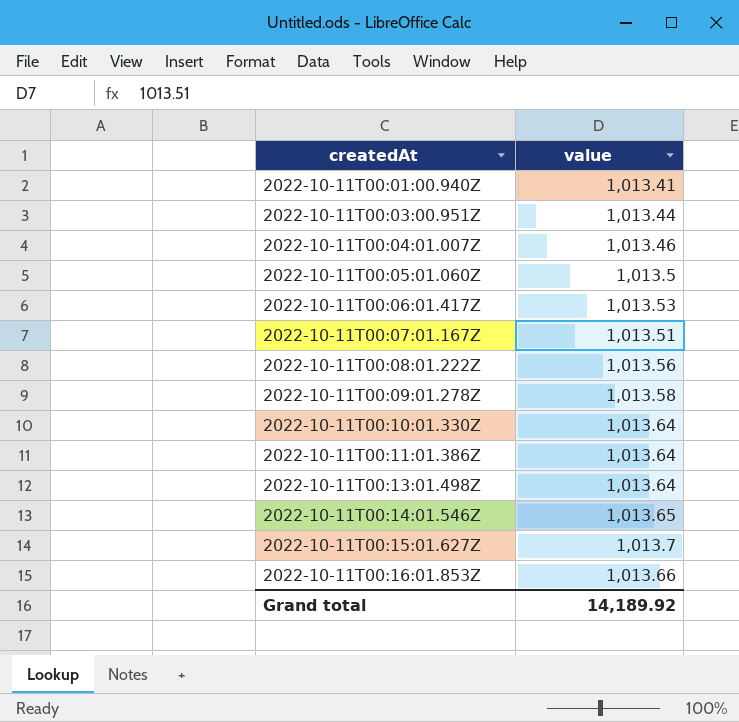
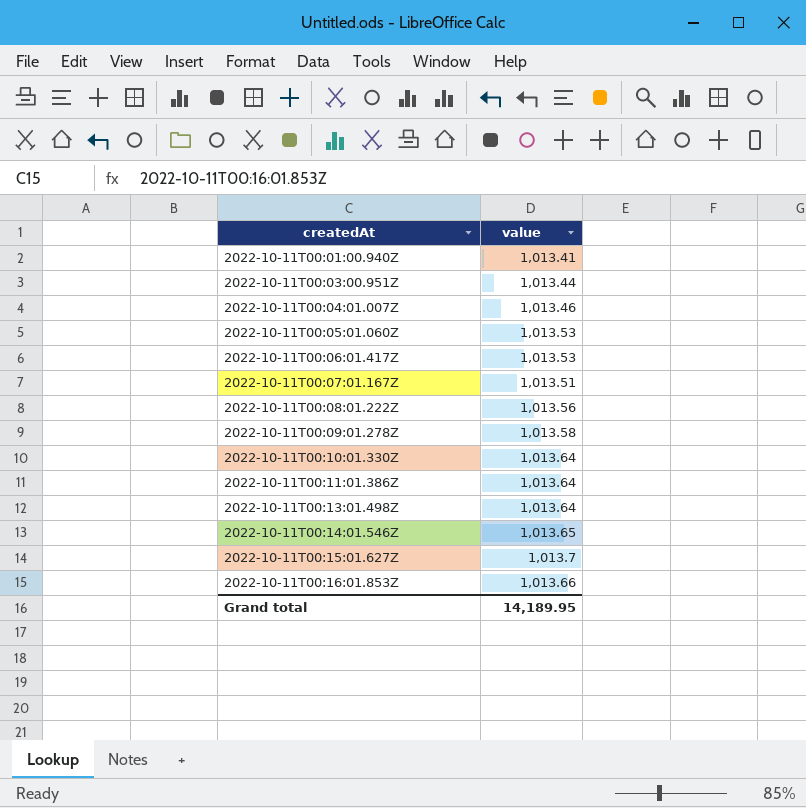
2022-10-11T00:05:01.060Z | value: 1,013.5 -> 1,013.53
Grand total | value: 14,189.92 -> 14,189.95

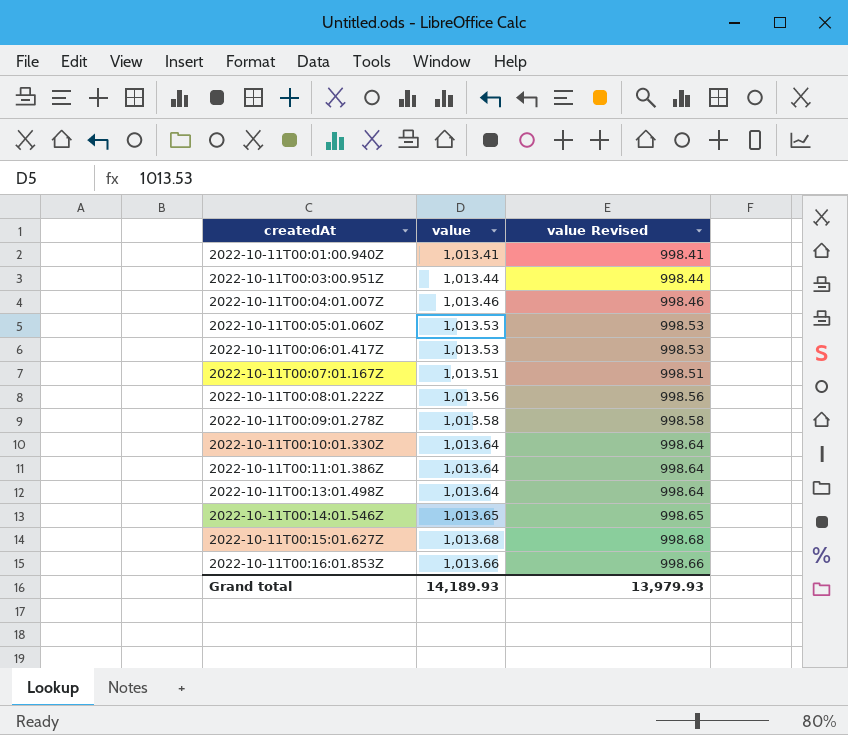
column value Revised | formula: none -> [value] - 15
2022-10-11T00:15:01.627Z | value: 1,013.7 -> 1,013.68
Grand total | value: 14,189.95 -> 14,189.93

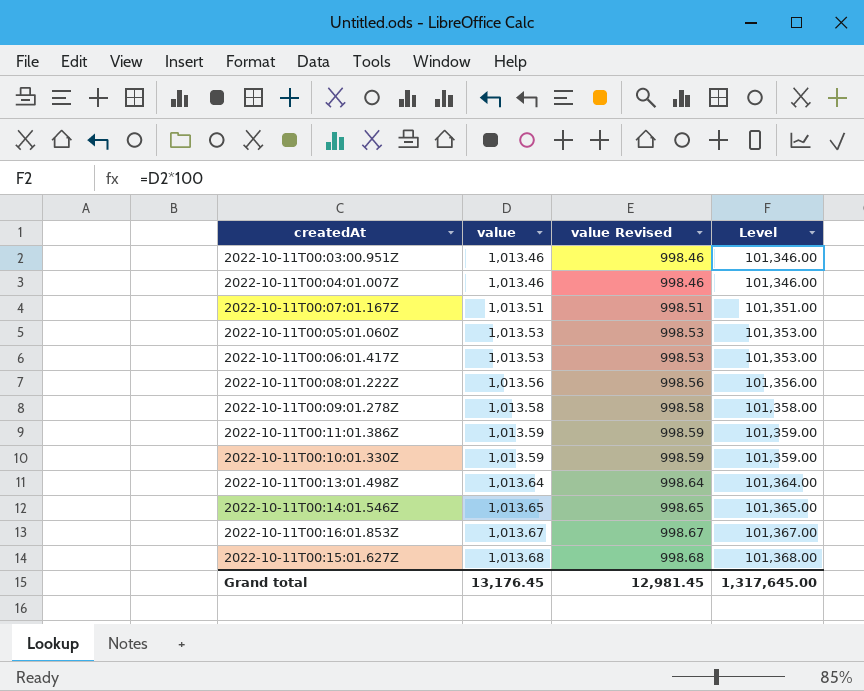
row order: createdAt ascending -> value ascending
column Level | formula: none -> [value] * 100
row 2022-10-11T00:01:00.940Z: 1,013.41 | 998.41 -> none
2022-10-11T00:03:00.951Z | value: 1,013.44 -> 1,013.46
2022-10-11T00:03:00.951Z | value Revised: 998.44 -> 998.46
2022-10-11T00:11:01.386Z | value: 1,013.64 -> 1,013.59
2022-10-11T00:11:01.386Z | value Revised: 998.64 -> 998.59
2022-10-11T00:10:01.330Z | value: 1,013.64 -> 1,013.59
2022-10-11T00:10:01.330Z | value Revised: 998.64 -> 998.59
2022-10-11T00:16:01.853Z | value: 1,013.66 -> 1,013.67
2022-10-11T00:16:01.853Z | value Revised: 998.66 -> 998.67
Grand total | value: 14,189.93 -> 13,176.45
Grand total | value Revised: 13,979.93 -> 12,981.45

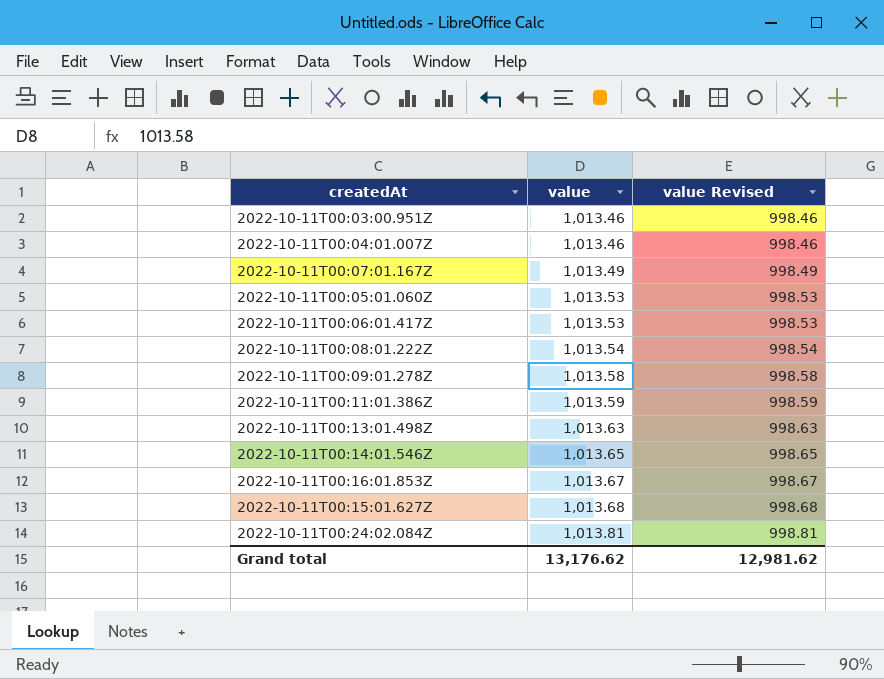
column Level | formula: [value] * 100 -> none
row 2022-10-11T00:10:01.330Z: 1,013.59 | 998.59 | 101,359.00 -> none
2022-10-11T00:07:01.167Z | value: 1,013.51 -> 1,013.49
2022-10-11T00:07:01.167Z | value Revised: 998.51 -> 998.49
2022-10-11T00:08:01.222Z | value: 1,013.56 -> 1,013.54
2022-10-11T00:08:01.222Z | value Revised: 998.56 -> 998.54
2022-10-11T00:13:01.498Z | value: 1,013.64 -> 1,013.63
2022-10-11T00:13:01.498Z | value Revised: 998.64 -> 998.63
row 2022-10-11T00:24:02.084Z: none -> 1,013.81 | 998.81
Grand total | value: 13,176.45 -> 13,176.62
Grand total | value Revised: 12,981.45 -> 12,981.62

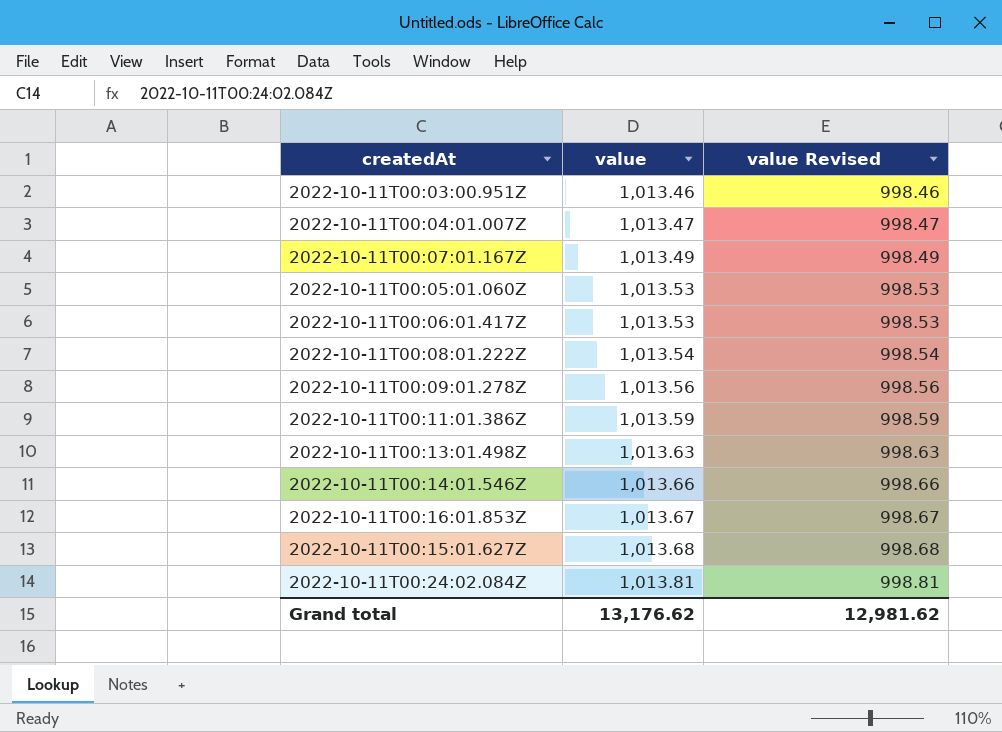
2022-10-11T00:04:01.007Z | value: 1,013.46 -> 1,013.47
2022-10-11T00:04:01.007Z | value Revised: 998.46 -> 998.47
2022-10-11T00:09:01.278Z | value: 1,013.58 -> 1,013.56
2022-10-11T00:09:01.278Z | value Revised: 998.58 -> 998.56
2022-10-11T00:14:01.546Z | value: 1,013.65 -> 1,013.66
2022-10-11T00:14:01.546Z | value Revised: 998.65 -> 998.66

